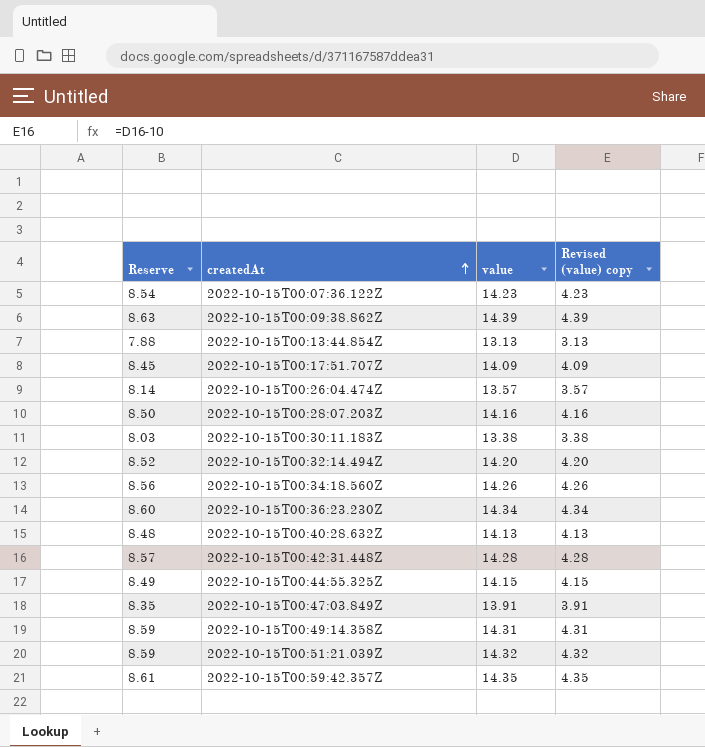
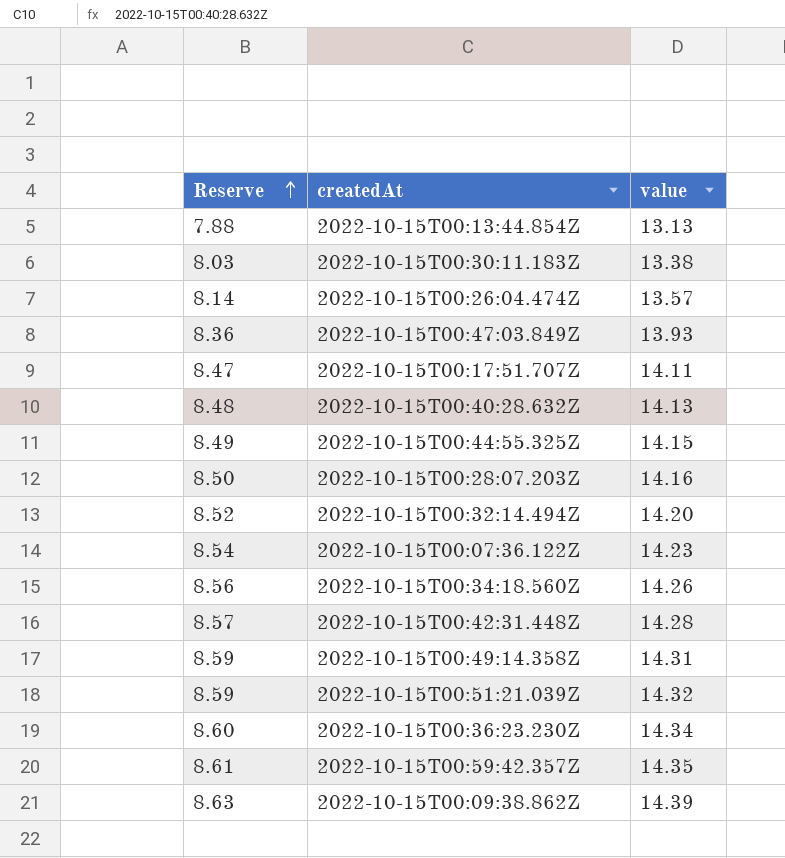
row order: createdAt ascending -> Reserve ascending
column Revised (value) copy | formula: [value] - 10 -> none
2022-10-15T00:47:03.849Z | Reserve: 8.35 -> 8.36
2022-10-15T00:47:03.849Z | value: 13.91 -> 13.93
2022-10-15T00:17:51.707Z | Reserve: 8.45 -> 8.47
2022-10-15T00:17:51.707Z | value: 14.09 -> 14.11

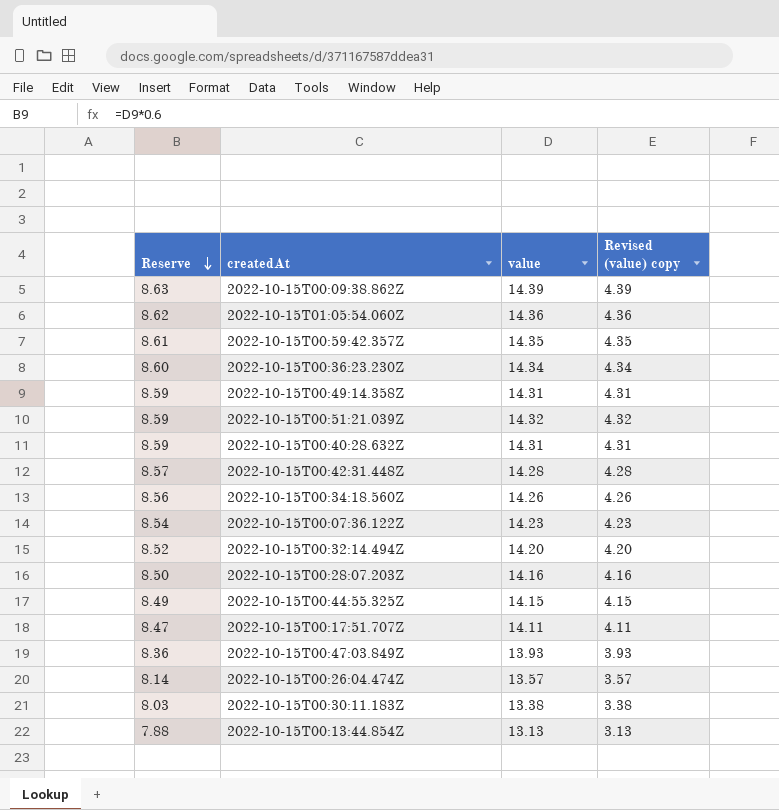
row order: Reserve ascending -> Reserve descending
column Revised (value) copy | formula: none -> [value] - 10
row 2022-10-15T01:05:54.060Z: none -> 8.62 | 14.36 | 4.36
2022-10-15T00:40:28.632Z | Reserve: 8.48 -> 8.59
2022-10-15T00:40:28.632Z | value: 14.13 -> 14.31

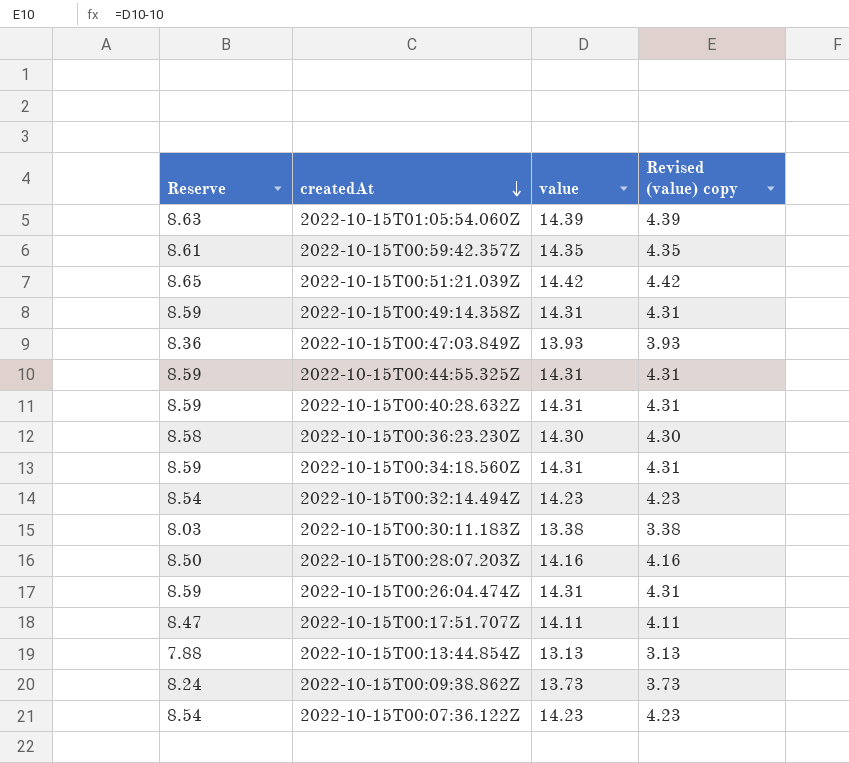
row order: Reserve descending -> createdAt descending
row 2022-10-15T00:42:31.448Z: 8.57 | 14.28 | 4.28 -> none
2022-10-15T01:05:54.060Z | Reserve: 8.62 -> 8.63
2022-10-15T01:05:54.060Z | value: 14.36 -> 14.39
2022-10-15T01:05:54.060Z | Revised (value) copy: 4.36 -> 4.39
2022-10-15T00:51:21.039Z | Reserve: 8.59 -> 8.65
2022-10-15T00:51:21.039Z | value: 14.32 -> 14.42
2022-10-15T00:51:21.039Z | Revised (value) copy: 4.32 -> 4.42
2022-10-15T00:44:55.325Z | Reserve: 8.49 -> 8.59
2022-10-15T00:44:55.325Z | value: 14.15 -> 14.31
2022-10-15T00:44:55.325Z | Revised (value) copy: 4.15 -> 4.31
2022-10-15T00:36:23.230Z | Reserve: 8.60 -> 8.58
2022-10-15T00:36:23.230Z | value: 14.34 -> 14.30
2022-10-15T00:36:23.230Z | Revised (value) copy: 4.34 -> 4.30
2022-10-15T00:34:18.560Z | Reserve: 8.56 -> 8.59
2022-10-15T00:34:18.560Z | value: 14.26 -> 14.31
2022-10-15T00:34:18.560Z | Revised (value) copy: 4.26 -> 4.31
2022-10-15T00:32:14.494Z | Reserve: 8.52 -> 8.54
2022-10-15T00:32:14.494Z | value: 14.20 -> 14.23
2022-10-15T00:32:14.494Z | Revised (value) copy: 4.20 -> 4.23
2022-10-15T00:26:04.474Z | Reserve: 8.14 -> 8.59
2022-10-15T00:26:04.474Z | value: 13.57 -> 14.31
2022-10-15T00:26:04.474Z | Revised (value) copy: 3.57 -> 4.31
2022-10-15T00:09:38.862Z | Reserve: 8.63 -> 8.24
2022-10-15T00:09:38.862Z | value: 14.39 -> 13.73
2022-10-15T00:09:38.862Z | Revised (value) copy: 4.39 -> 3.73

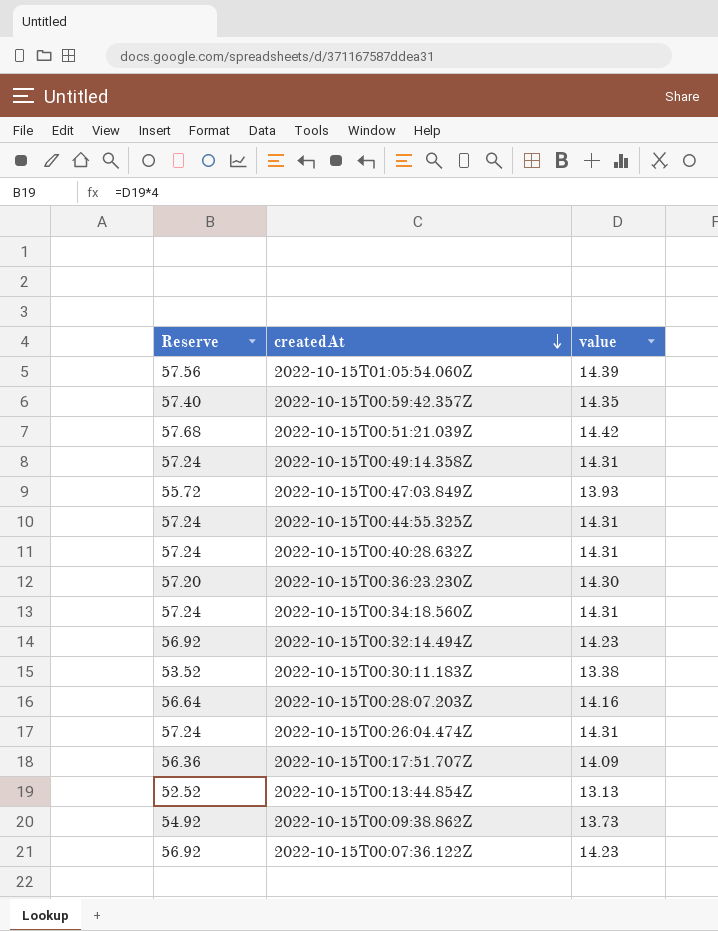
column Revised (value) copy | formula: [value] - 10 -> none
column Reserve | formula: [value] * 0.6 -> [value] * 4
2022-10-15T00:17:51.707Z | value: 14.11 -> 14.09

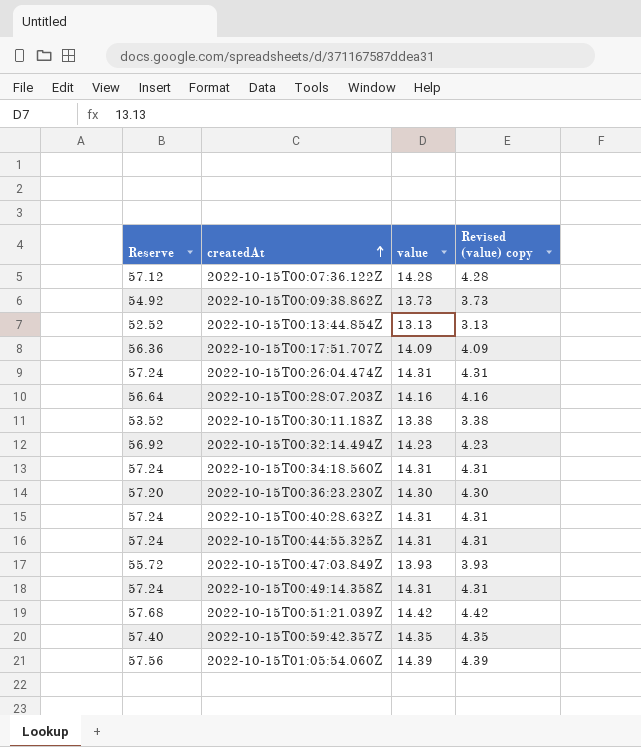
row order: createdAt descending -> createdAt ascending
column Revised (value) copy | formula: none -> [value] - 10
2022-10-15T00:07:36.122Z | Reserve: 56.92 -> 57.12
2022-10-15T00:07:36.122Z | value: 14.23 -> 14.28

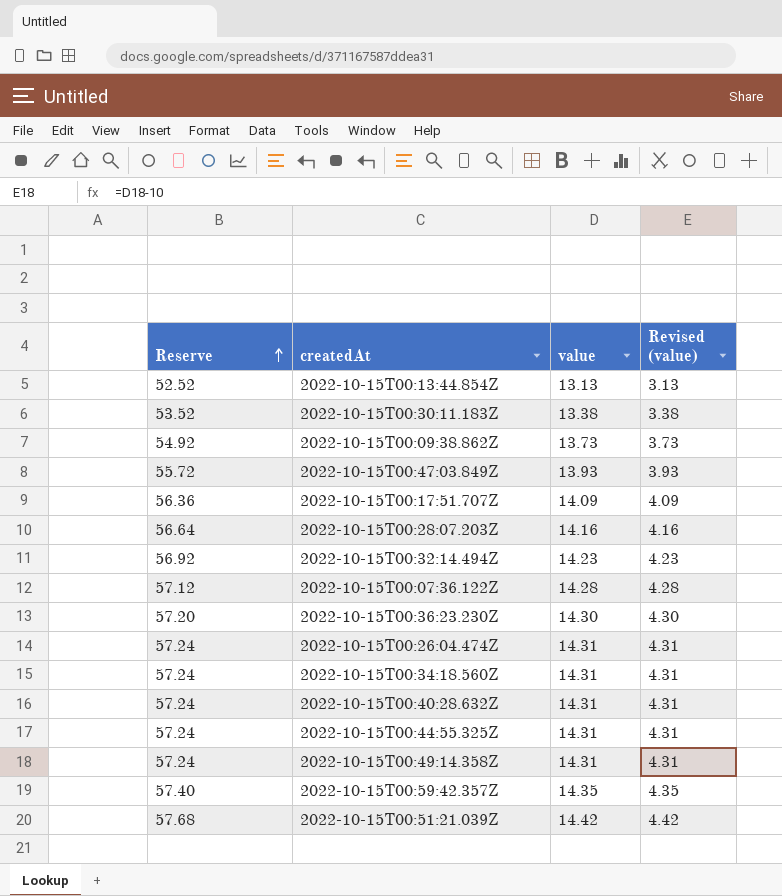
row order: createdAt ascending -> Reserve ascending
column name: Revised (value) copy -> Revised (value)
row 2022-10-15T01:05:54.060Z: 57.56 | 14.39 | 4.39 -> none

